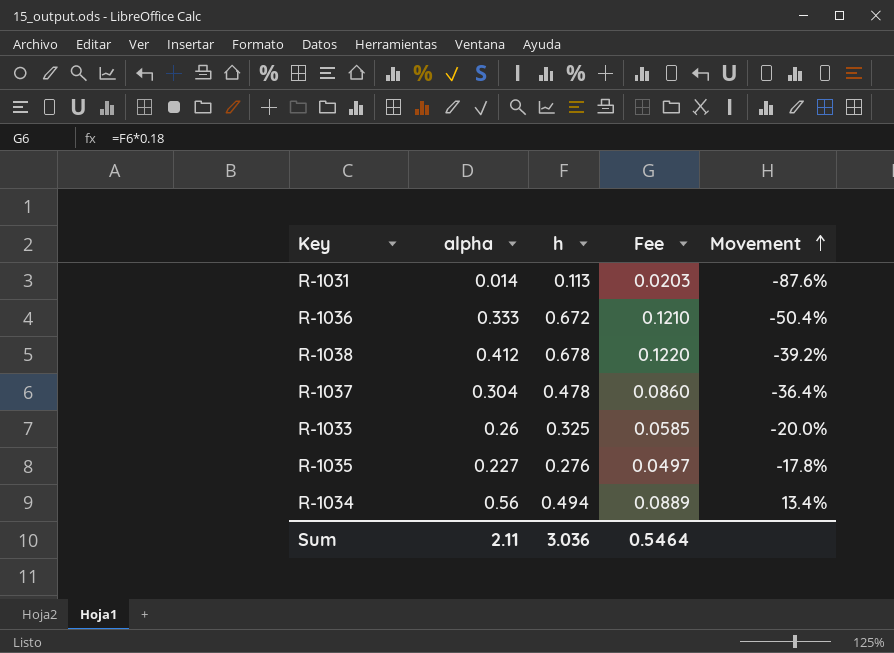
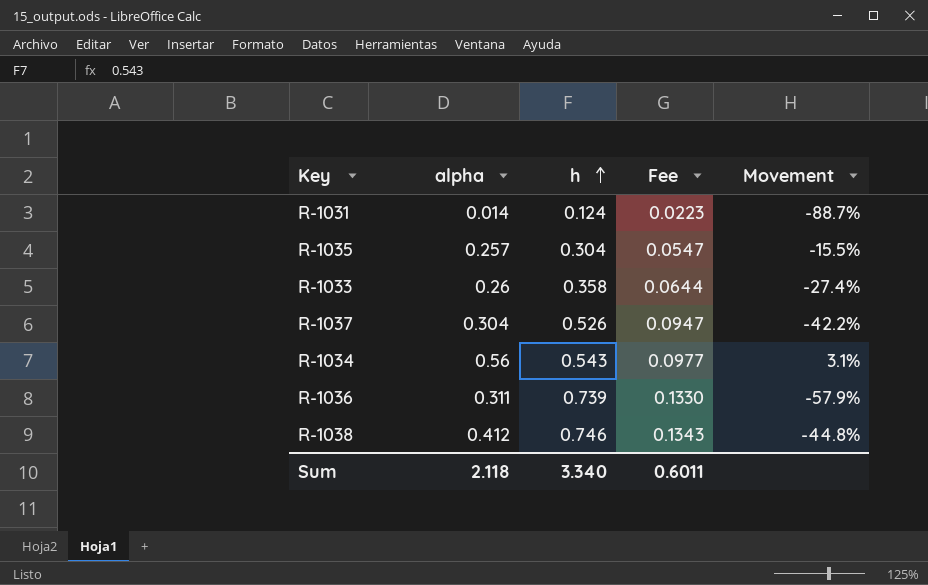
row order: Movement ascending -> h ascending
R-1031 | h: 0.113 -> 0.124
R-1031 | Fee: 0.0203 -> 0.0223
R-1031 | Movement: -87.6% -> -88.7%
R-1035 | alpha: 0.227 -> 0.257
R-1035 | h: 0.276 -> 0.304
R-1035 | Fee: 0.0497 -> 0.0547
R-1035 | Movement: -17.8% -> -15.5%
R-1033 | h: 0.325 -> 0.358
R-1033 | Fee: 0.0585 -> 0.0644
R-1033 | Movement: -20.0% -> -27.4%
R-1037 | h: 0.478 -> 0.526
R-1037 | Fee: 0.0860 -> 0.0947
R-1037 | Movement: -36.4% -> -42.2%
R-1034 | h: 0.494 -> 0.543
R-1034 | Fee: 0.0889 -> 0.0977
R-1034 | Movement: 13.4% -> 3.1%
R-1036 | alpha: 0.333 -> 0.311
R-1036 | h: 0.672 -> 0.739
R-1036 | Fee: 0.1210 -> 0.1330
R-1036 | Movement: -50.4% -> -57.9%
R-1038 | h: 0.678 -> 0.746
R-1038 | Fee: 0.1220 -> 0.1343
R-1038 | Movement: -39.2% -> -44.8%
Sum | alpha: 2.11 -> 2.118
Sum | h: 3.036 -> 3.340
Sum | Fee: 0.5464 -> 0.6011

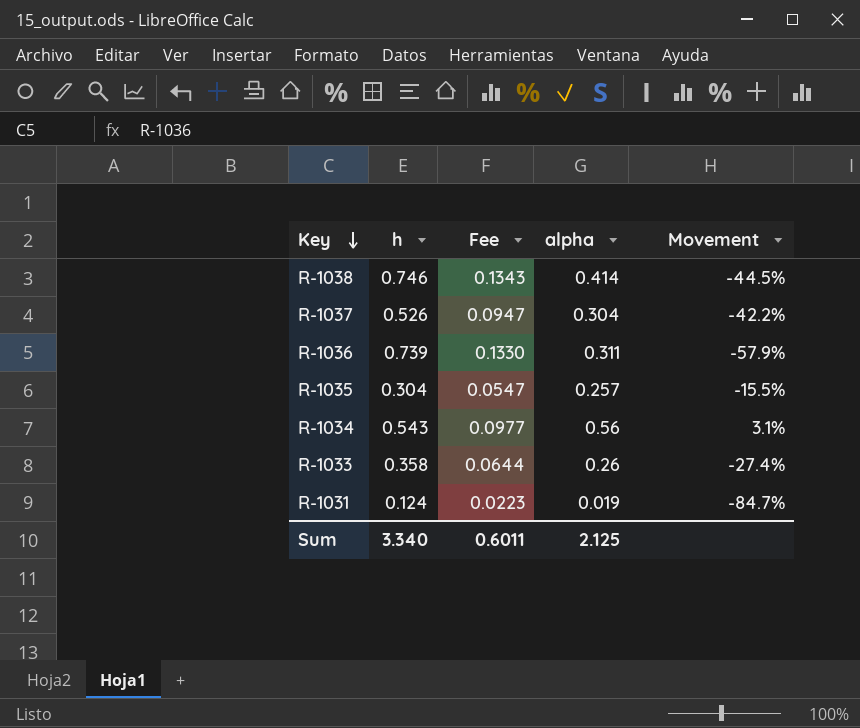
row order: h ascending -> Key descending
column alpha | position: 2 -> 4
R-1038 | alpha: 0.412 -> 0.414
R-1038 | Movement: -44.8% -> -44.5%
R-1031 | alpha: 0.014 -> 0.019
R-1031 | Movement: -88.7% -> -84.7%
Sum | alpha: 2.118 -> 2.125

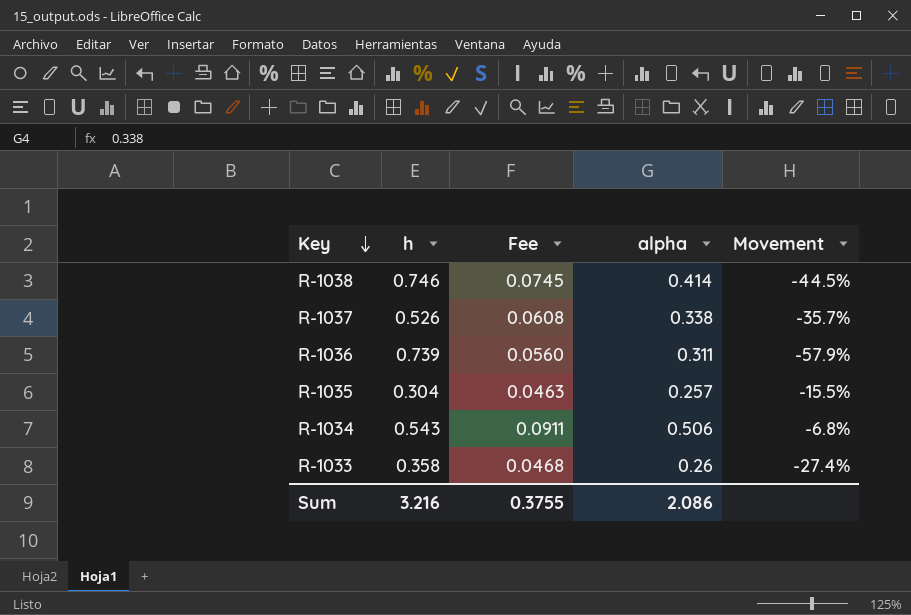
column Fee | formula: [h] * 0.18 -> [alpha] * 0.18
row R-1031: 0.124 | 0.0223 | 0.019 | -84.7% -> none
R-1037 | alpha: 0.304 -> 0.338
R-1037 | Movement: -42.2% -> -35.7%
R-1034 | alpha: 0.56 -> 0.506
R-1034 | Movement: 3.1% -> -6.8%
Sum | h: 3.340 -> 3.216
Sum | Fee: 0.6011 -> 0.3755
Sum | alpha: 2.125 -> 2.086

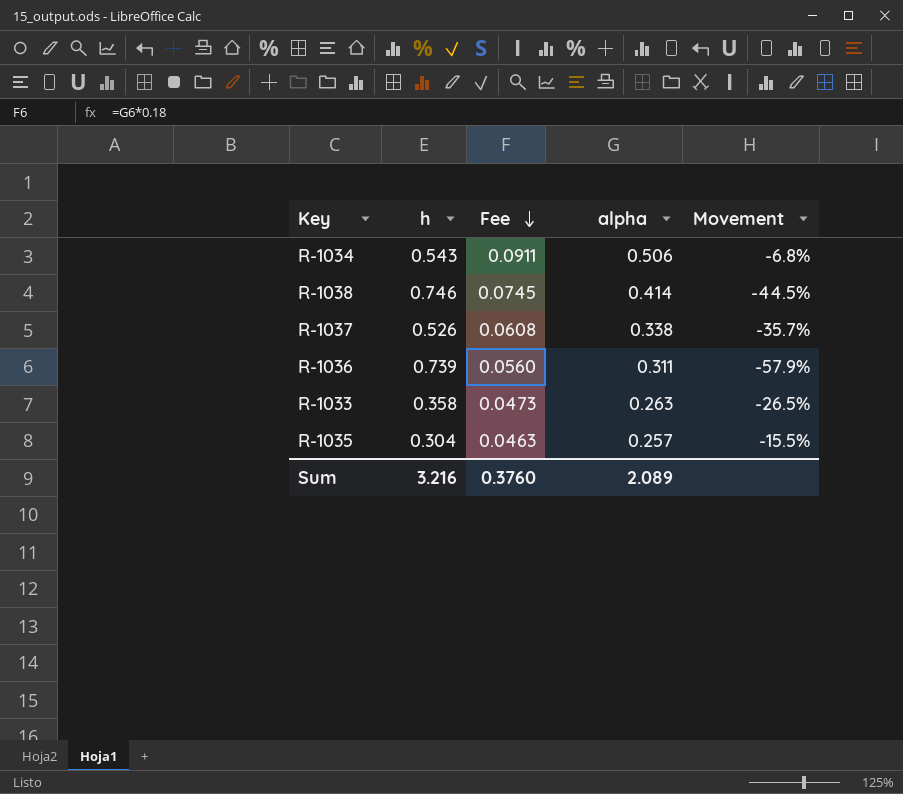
row order: Key descending -> Fee descending
R-1033 | Fee: 0.0468 -> 0.0473
R-1033 | alpha: 0.26 -> 0.263
R-1033 | Movement: -27.4% -> -26.5%
Sum | Fee: 0.3755 -> 0.3760
Sum | alpha: 2.086 -> 2.089

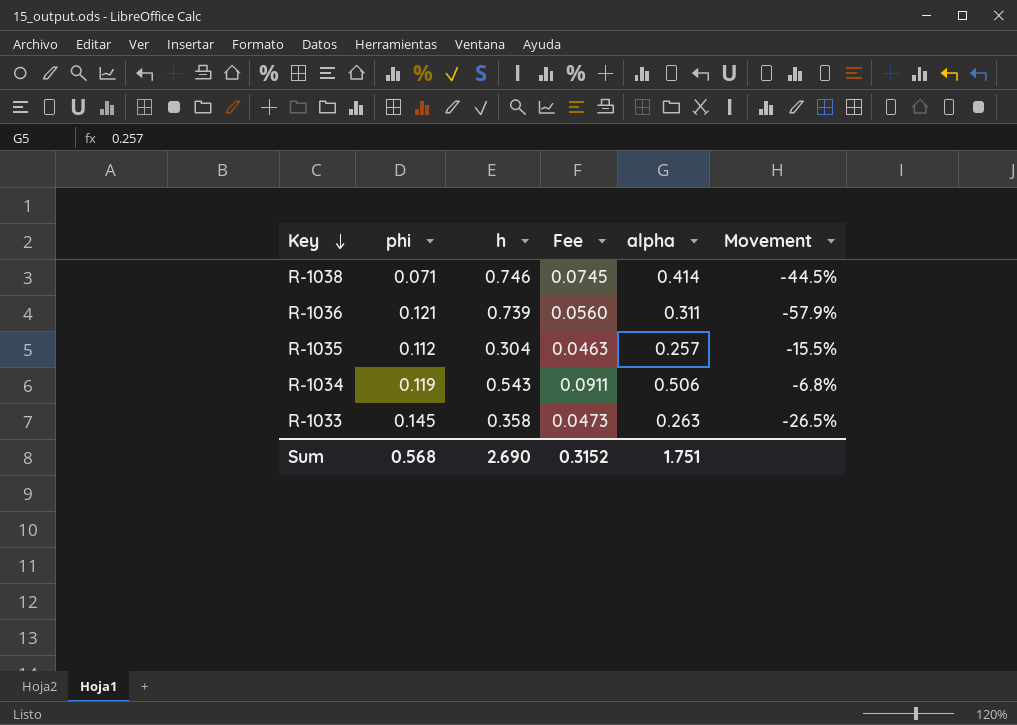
row order: Fee descending -> Key descending
column phi | position: none -> 2
row R-1037: 0.526 | 0.0608 | 0.338 | -35.7% -> none
Sum | h: 3.216 -> 2.690
Sum | Fee: 0.3760 -> 0.3152
Sum | alpha: 2.089 -> 1.751

